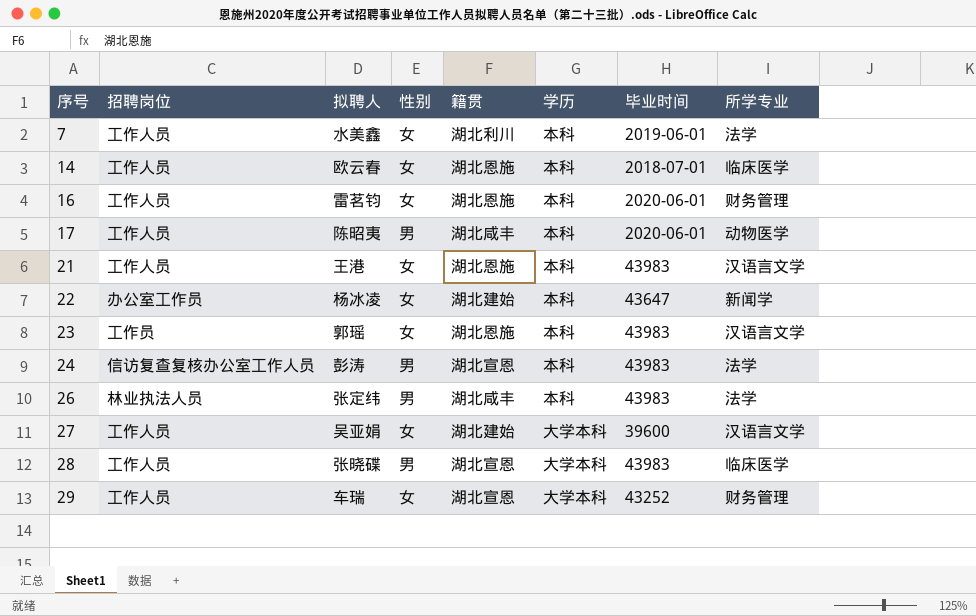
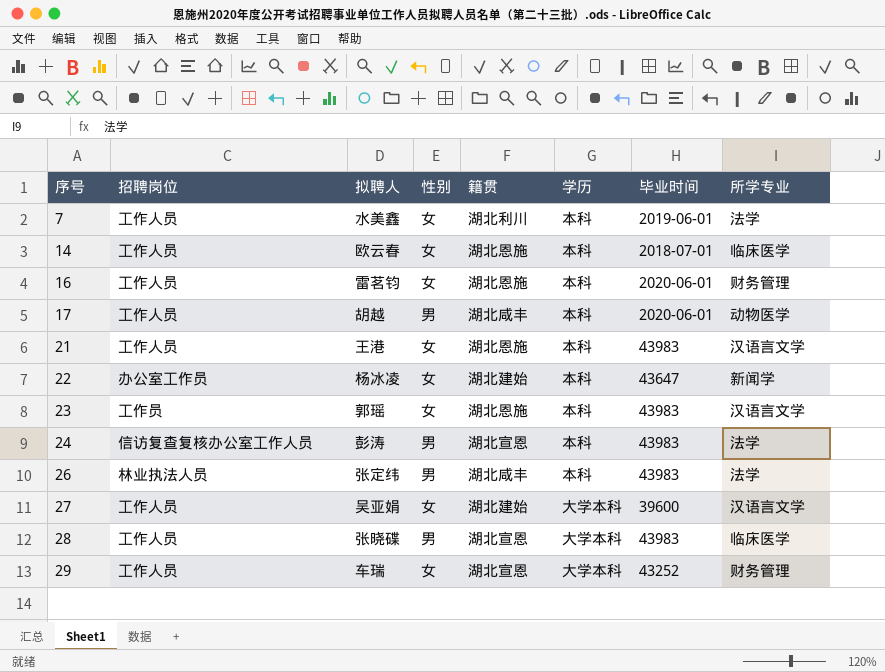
17 | 拟聘人: 陈昭夷 -> 胡越

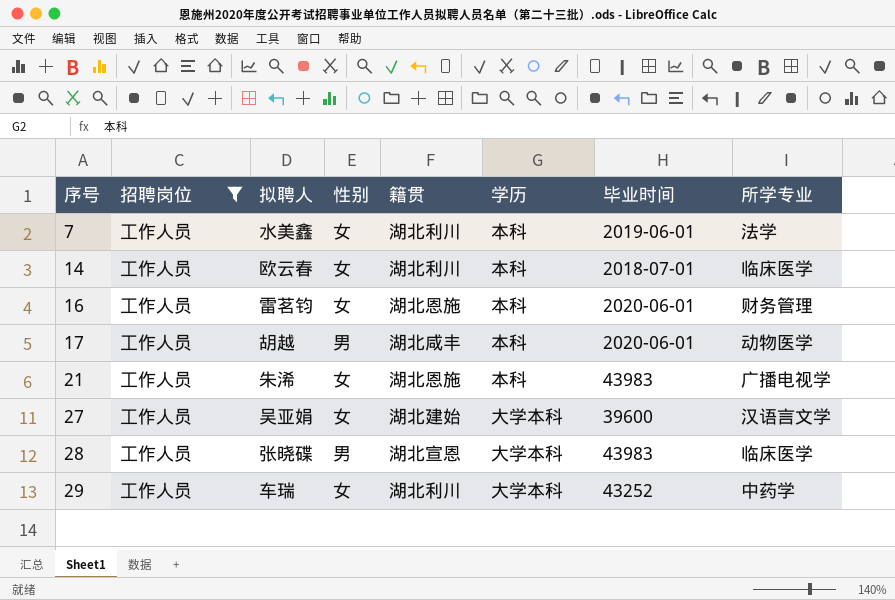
filter: none -> 招聘岗位 = 工作人员
14 | 籍贯: 湖北恩施 -> 湖北利川
21 | 拟聘人: 王港 -> 朱浠
21 | 所学专业: 汉语言文学 -> 广播电视学
29 | 籍贯: 湖北宣恩 -> 湖北利川
29 | 所学专业: 财务管理 -> 中药学

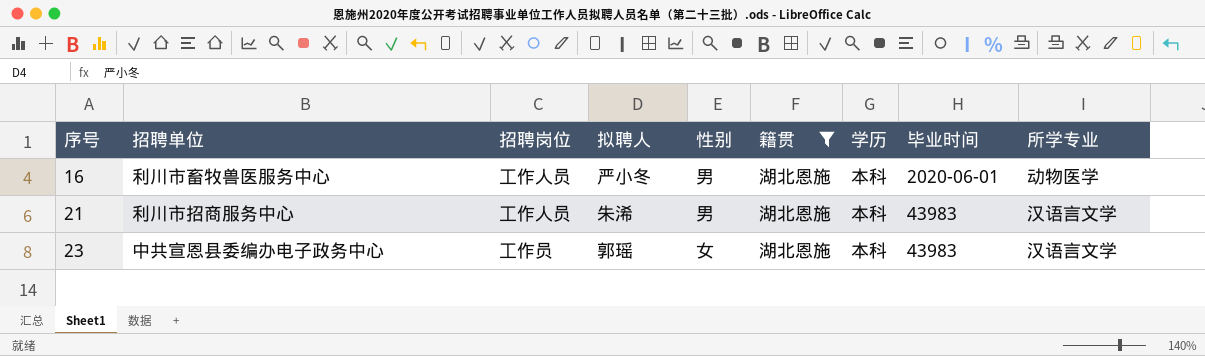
filter: 招聘岗位 = 工作人员 -> 籍贯 = 湖北恩施
column 招聘单位 | position: none -> 2
16 | 拟聘人: 雷茗钧 -> 严小冬
16 | 性别: 女 -> 男
16 | 所学专业: 财务管理 -> 动物医学
21 | 性别: 女 -> 男
21 | 所学专业: 广播电视学 -> 汉语言文学

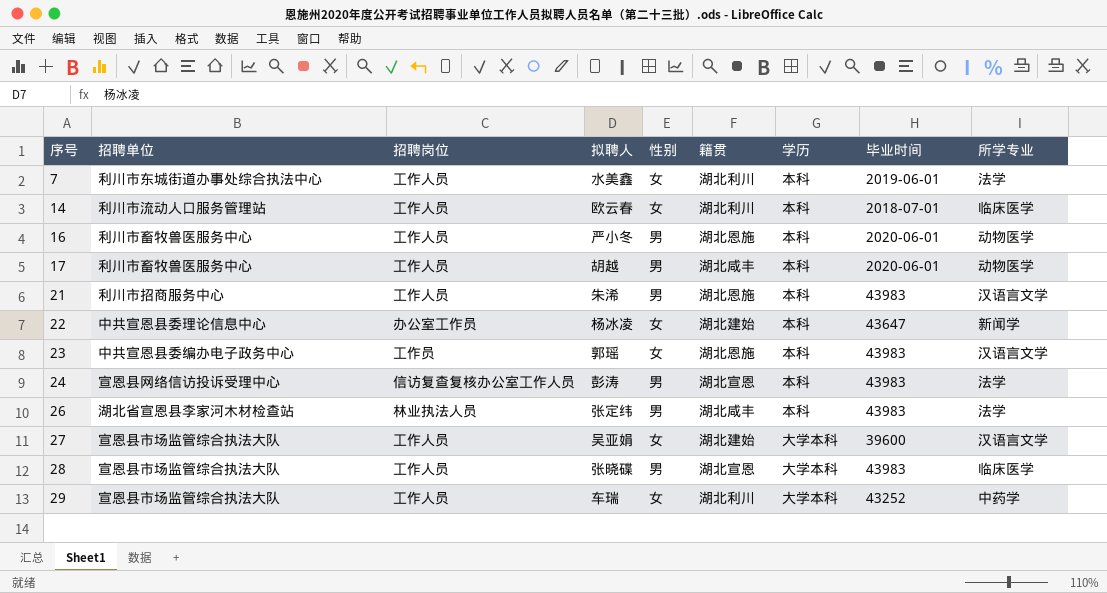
filter: 籍贯 = 湖北恩施 -> none

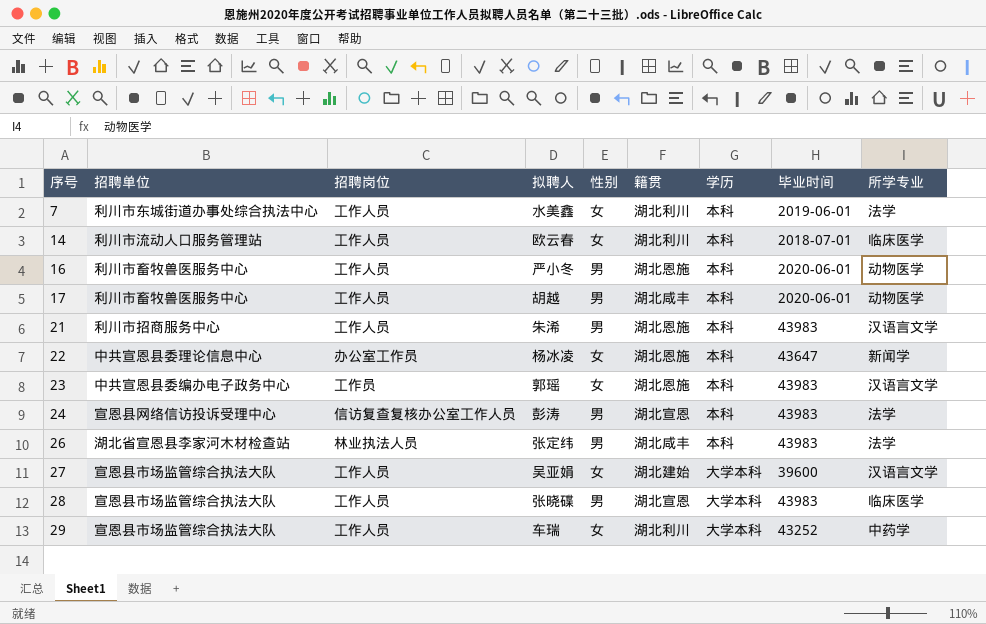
22 | 籍贯: 湖北建始 -> 湖北恩施

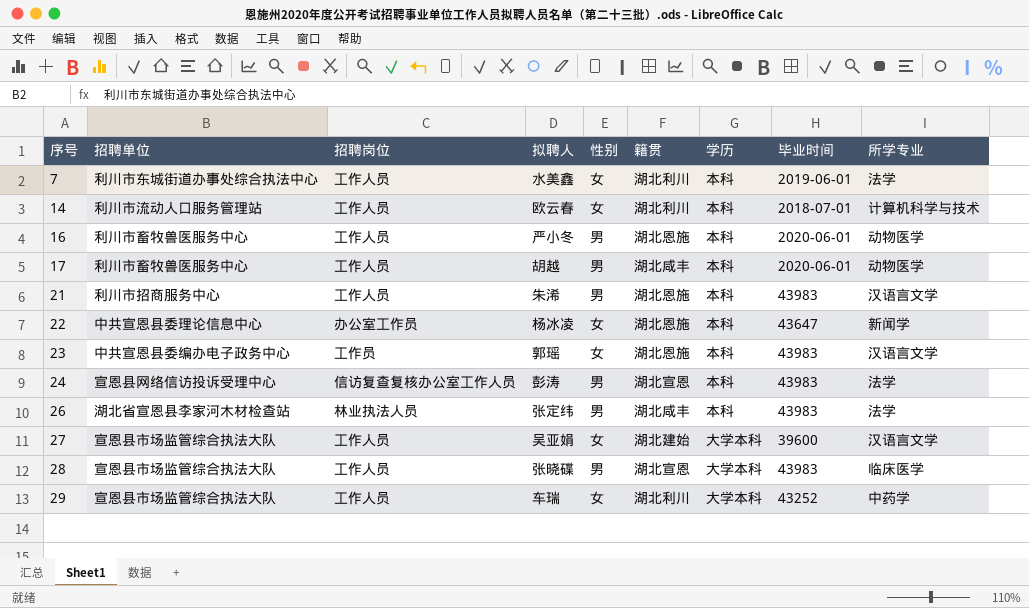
14 | 所学专业: 临床医学 -> 计算机科学与技术

